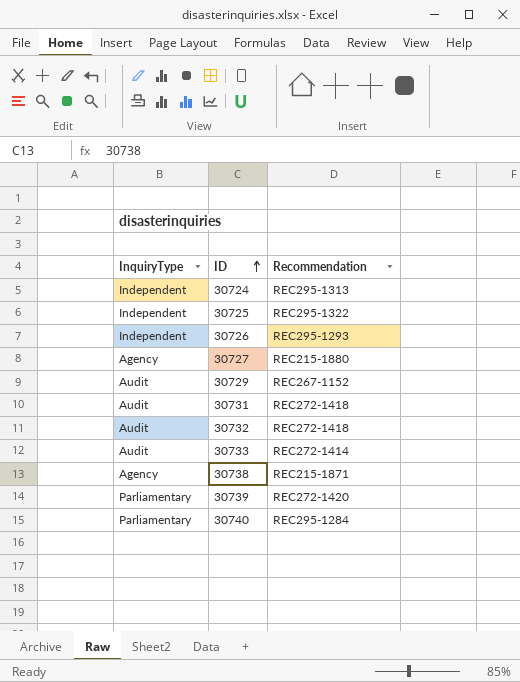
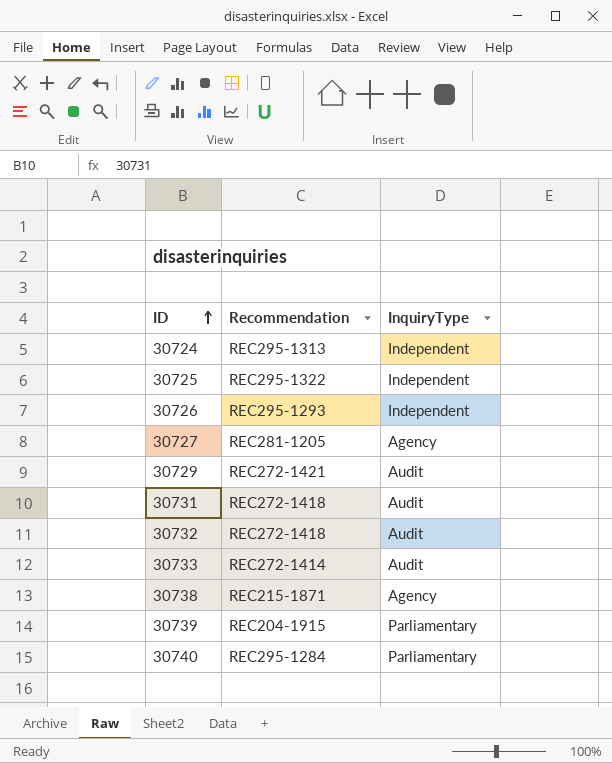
column InquiryType | position: 1 -> 3
30727 | Recommendation: REC215-1880 -> REC281-1205
30729 | Recommendation: REC267-1152 -> REC272-1421
30739 | Recommendation: REC272-1420 -> REC204-1915

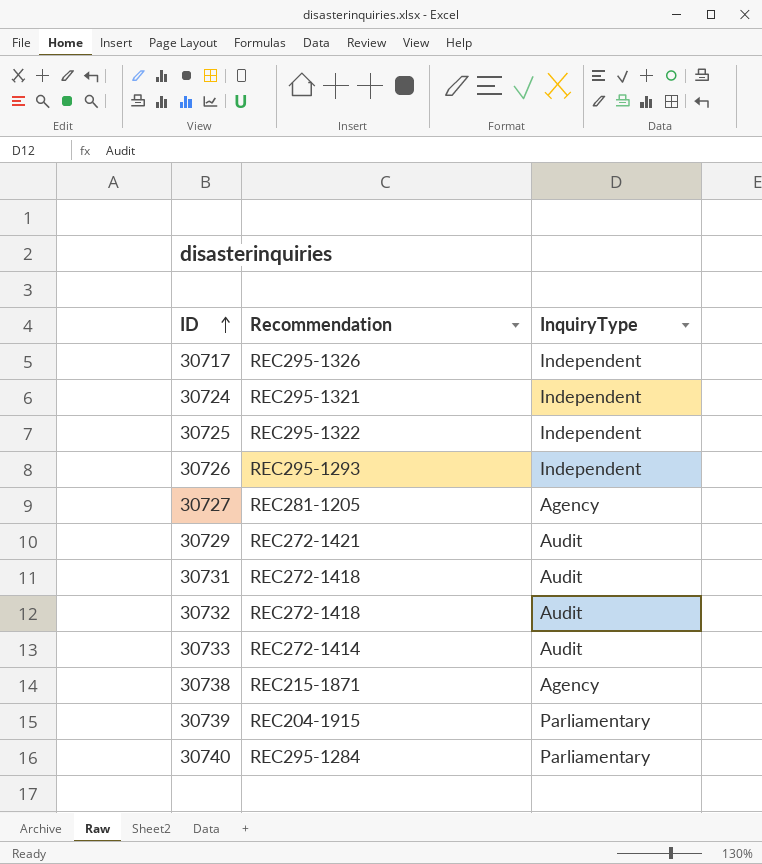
row 30717: none -> REC295-1326 | Independent
30724 | Recommendation: REC295-1313 -> REC295-1321

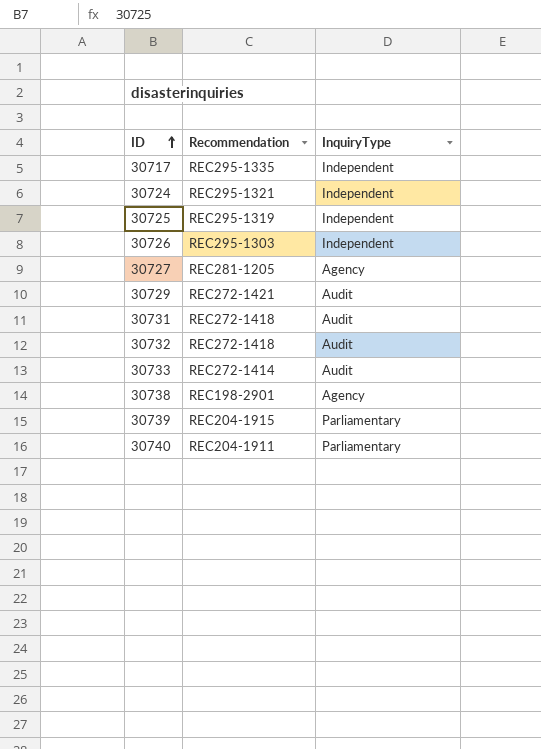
30717 | Recommendation: REC295-1326 -> REC295-1335
30725 | Recommendation: REC295-1322 -> REC295-1319
30726 | Recommendation: REC295-1293 -> REC295-1303
30738 | Recommendation: REC215-1871 -> REC198-2901
30740 | Recommendation: REC295-1284 -> REC204-1911

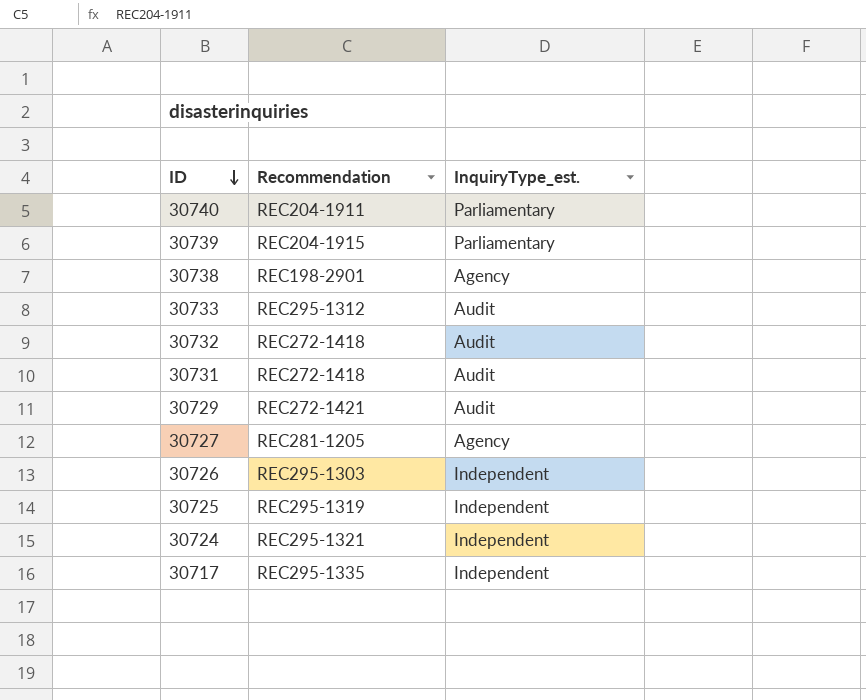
row order: ID ascending -> ID descending
column name: InquiryType -> InquiryType_est.
30733 | Recommendation: REC272-1414 -> REC295-1312

